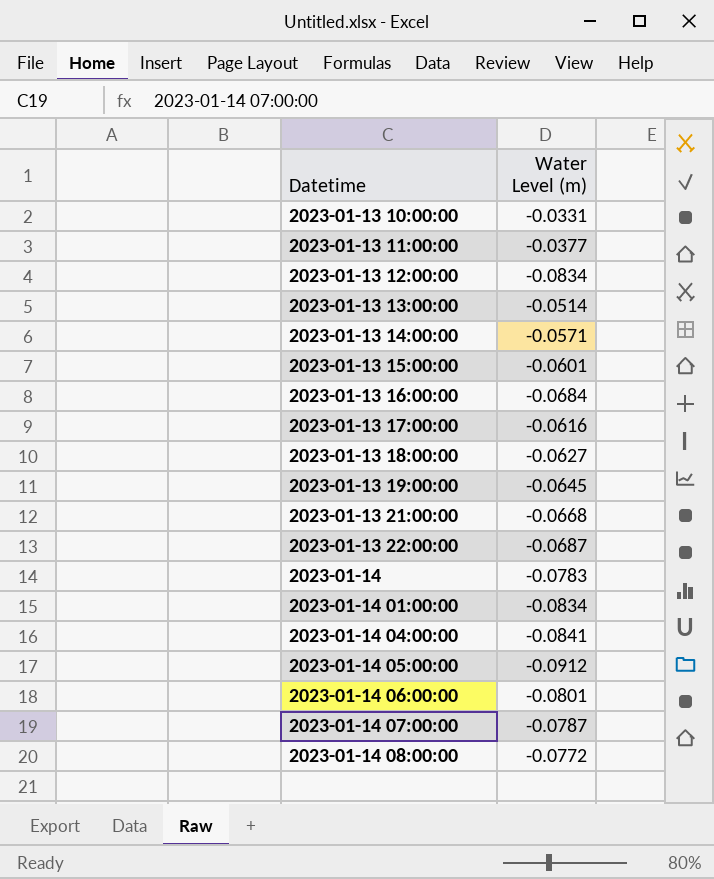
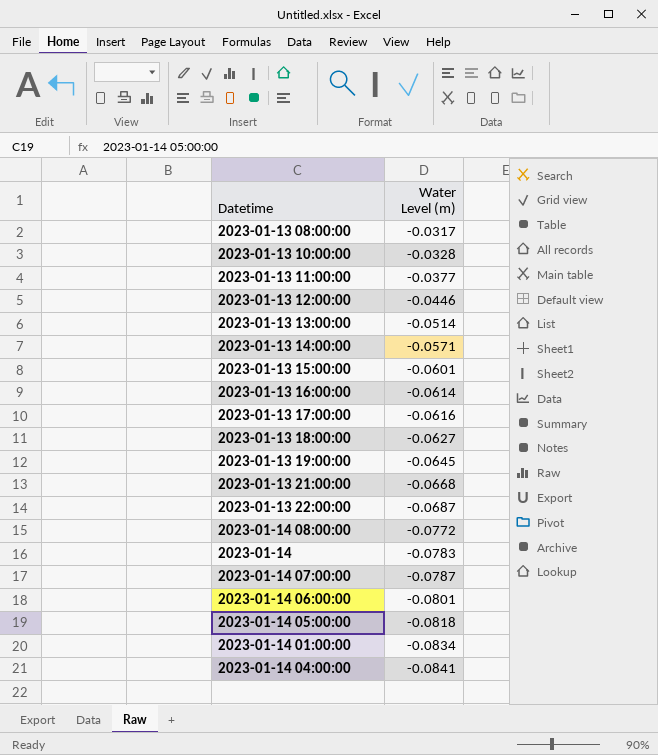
row order: Datetime ascending -> Water Level (m) descending
row 2023-01-13 08:00:00: none -> -0.0317
2023-01-13 10:00:00 | Water Level (m): -0.0331 -> -0.0328
2023-01-13 12:00:00 | Water Level (m): -0.0834 -> -0.0446
2023-01-13 16:00:00 | Water Level (m): -0.0684 -> -0.0614
2023-01-14 05:00:00 | Water Level (m): -0.0912 -> -0.0818

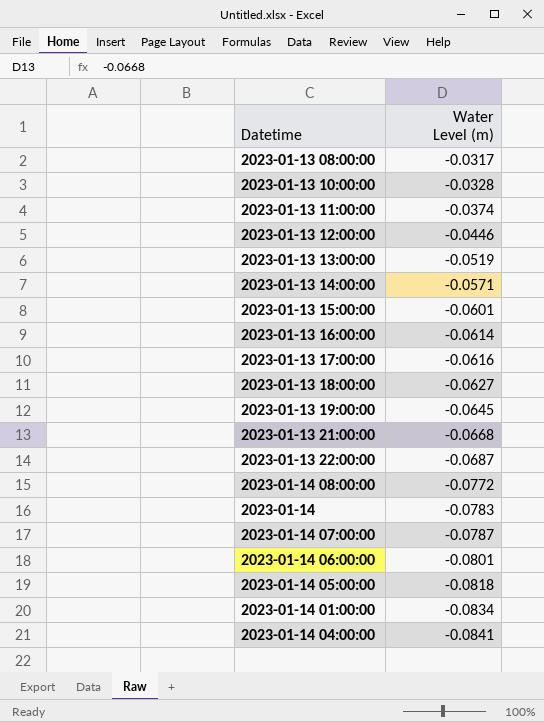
2023-01-13 11:00:00 | Water Level (m): -0.0377 -> -0.0374
2023-01-13 13:00:00 | Water Level (m): -0.0514 -> -0.0519

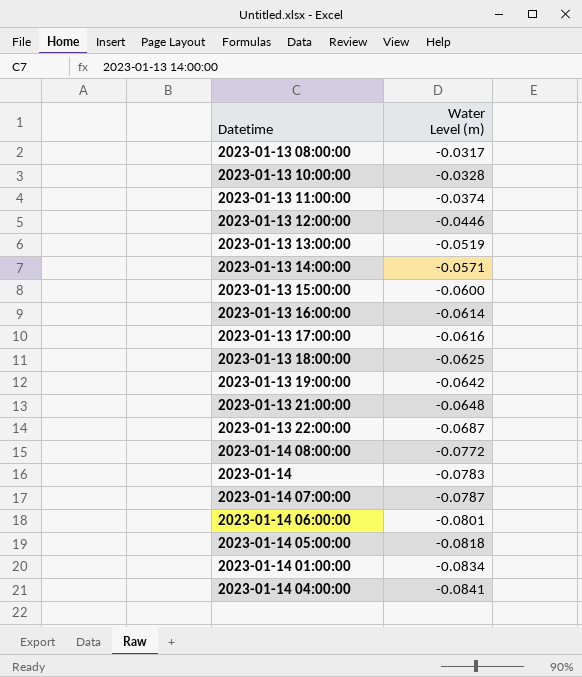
2023-01-13 15:00:00 | Water Level (m): -0.0601 -> -0.0600
2023-01-13 18:00:00 | Water Level (m): -0.0627 -> -0.0625
2023-01-13 19:00:00 | Water Level (m): -0.0645 -> -0.0642
2023-01-13 21:00:00 | Water Level (m): -0.0668 -> -0.0648

